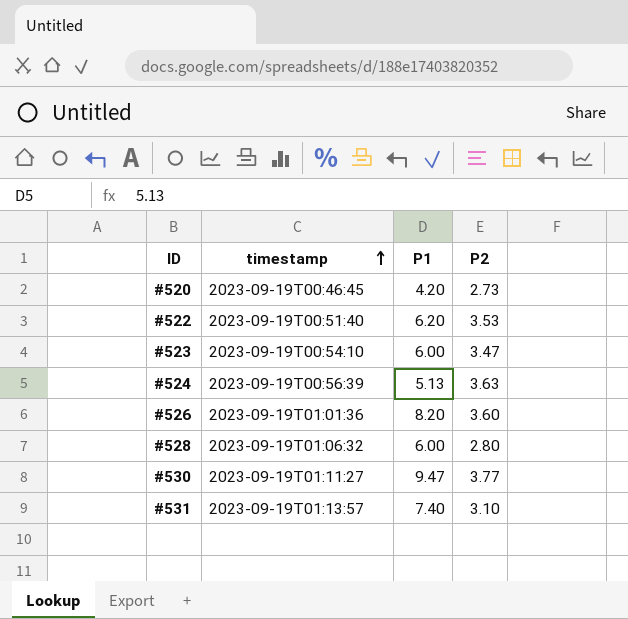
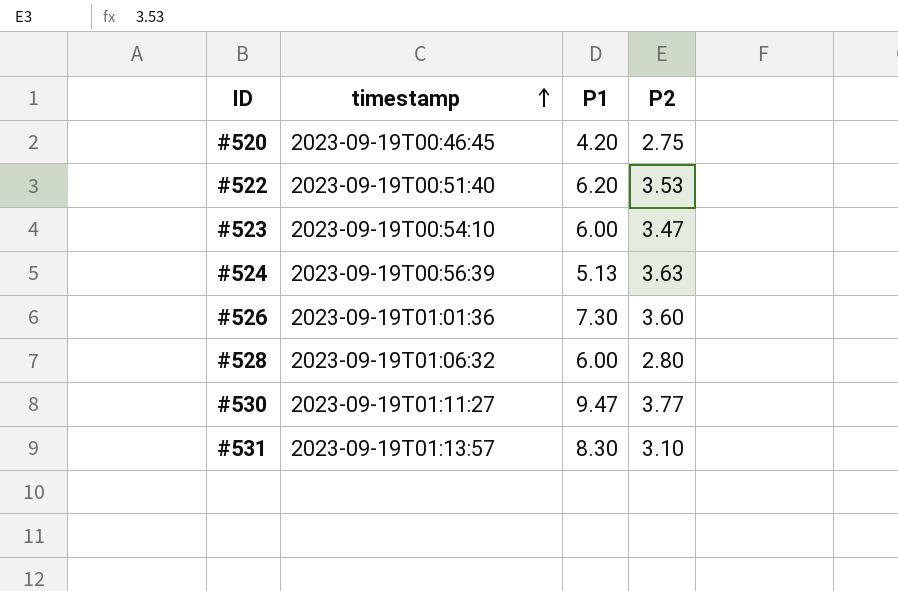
#520 | P2: 2.73 -> 2.75
#526 | P1: 8.20 -> 7.30
#531 | P1: 7.40 -> 8.30

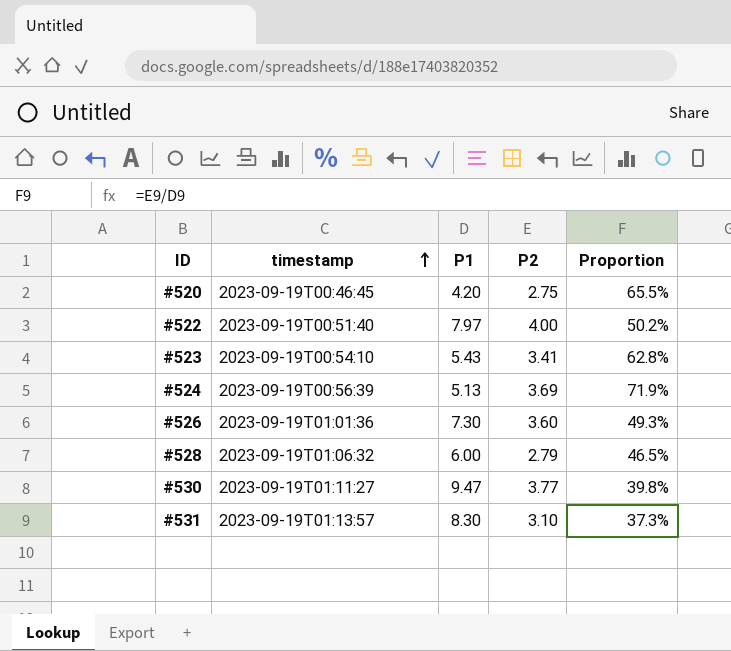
column Proportion | formula: none -> [P2] / [P1]
#522 | P1: 6.20 -> 7.97
#522 | P2: 3.53 -> 4.00
#523 | P1: 6.00 -> 5.43
#523 | P2: 3.47 -> 3.41
#524 | P2: 3.63 -> 3.69
#528 | P2: 2.80 -> 2.79

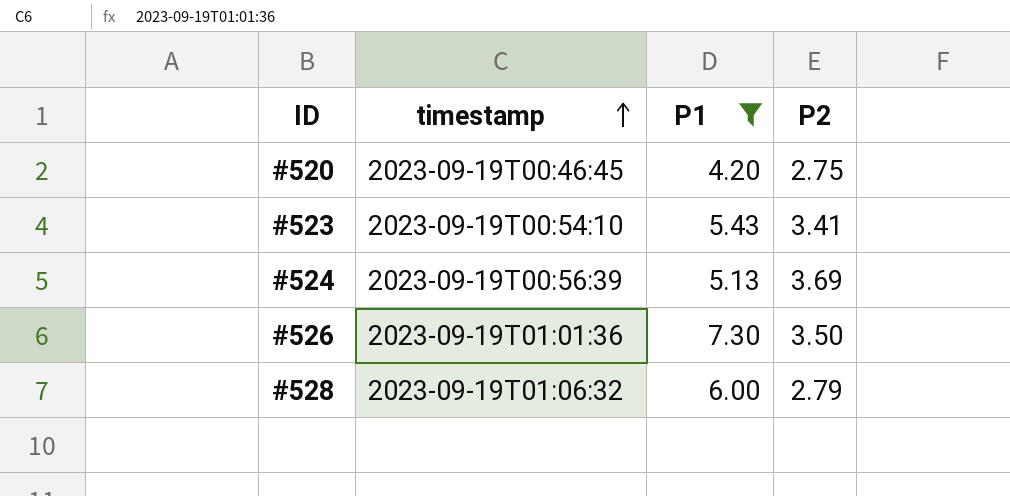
filter: none -> P1 <= 7.30
column Proportion | formula: [P2] / [P1] -> none
#526 | P2: 3.60 -> 3.50

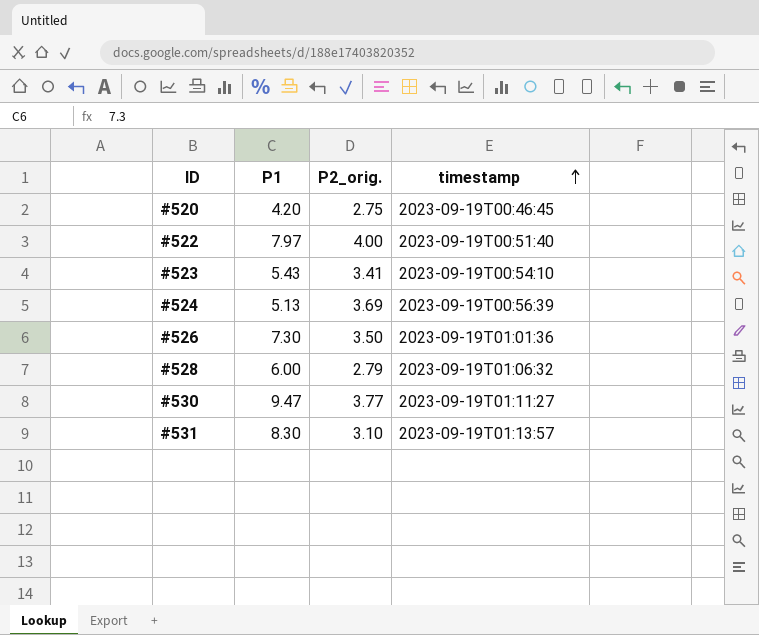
filter: P1 <= 7.30 -> none
column name: P2 -> P2_orig.
column timestamp | position: 2 -> 4

